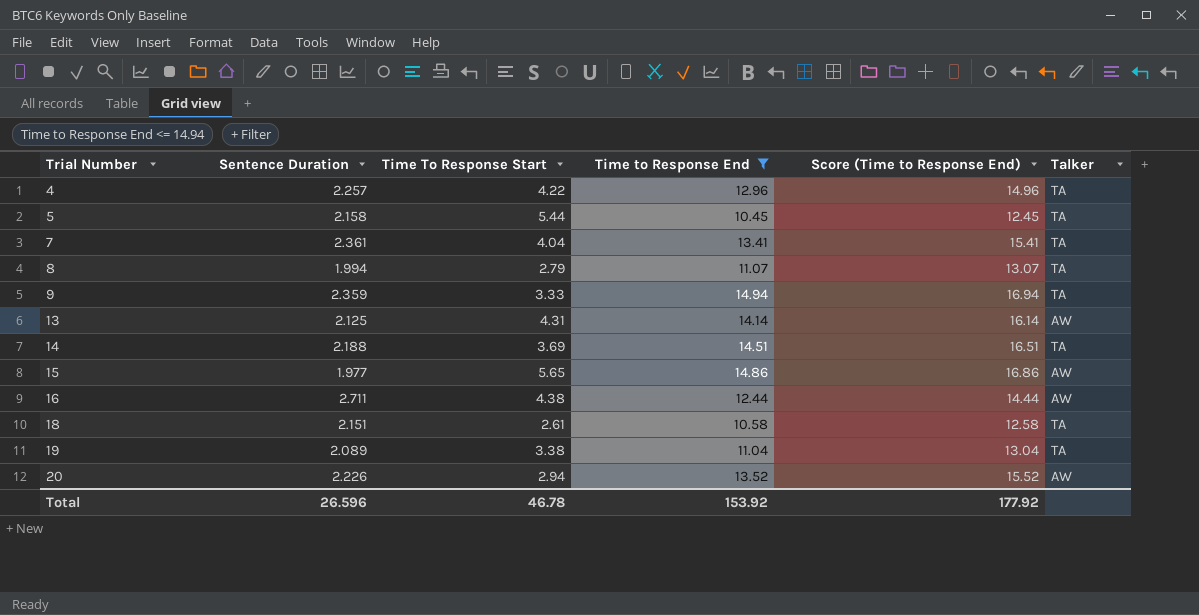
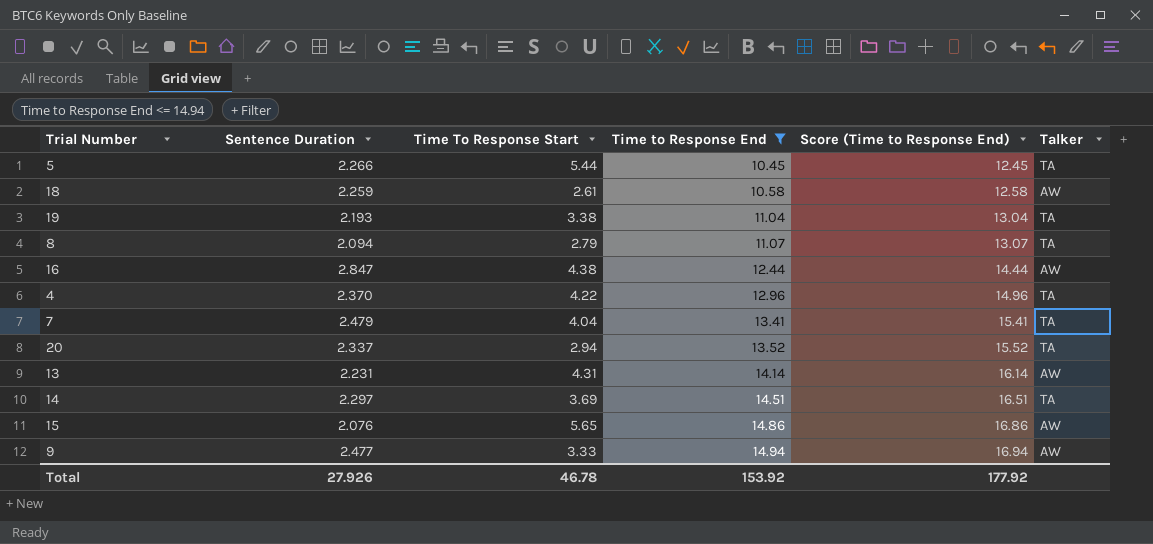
row order: Trial Number ascending -> Time to Response End ascending
5 | Sentence Duration: 2.158 -> 2.266
18 | Sentence Duration: 2.151 -> 2.259
18 | Talker: TA -> AW
19 | Sentence Duration: 2.089 -> 2.193
8 | Sentence Duration: 1.994 -> 2.094
16 | Sentence Duration: 2.711 -> 2.847
4 | Sentence Duration: 2.257 -> 2.370
7 | Sentence Duration: 2.361 -> 2.479
20 | Sentence Duration: 2.226 -> 2.337
20 | Talker: AW -> TA
13 | Sentence Duration: 2.125 -> 2.231
14 | Sentence Duration: 2.188 -> 2.297
15 | Sentence Duration: 1.977 -> 2.076
9 | Sentence Duration: 2.359 -> 2.477
9 | Talker: TA -> AW
Total | Sentence Duration: 26.596 -> 27.926

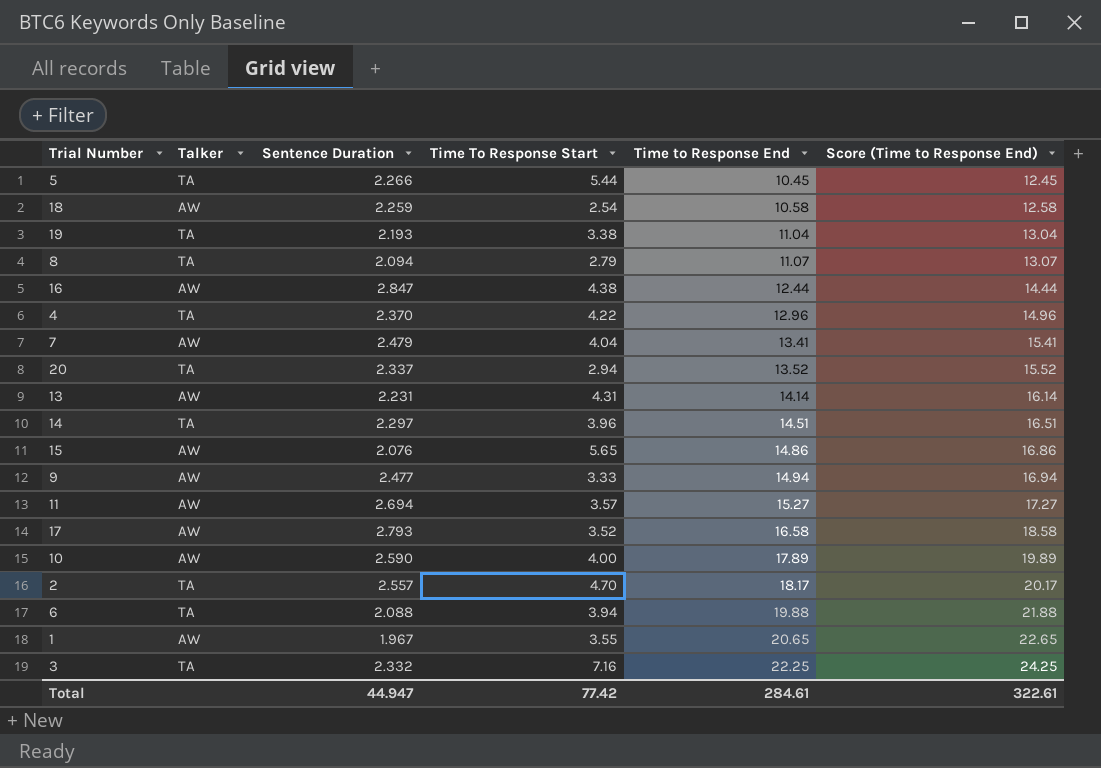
filter: Time to Response End <= 14.94 -> none
column Talker | position: 6 -> 2
18 | Time To Response Start: 2.61 -> 2.54
7 | Talker: TA -> AW
14 | Time To Response Start: 3.69 -> 3.96
Total | Sentence Duration: 27.926 -> 44.947
Total | Time To Response Start: 46.78 -> 77.42
Total | Time to Response End: 153.92 -> 284.61
Total | Score (Time to Response End): 177.92 -> 322.61

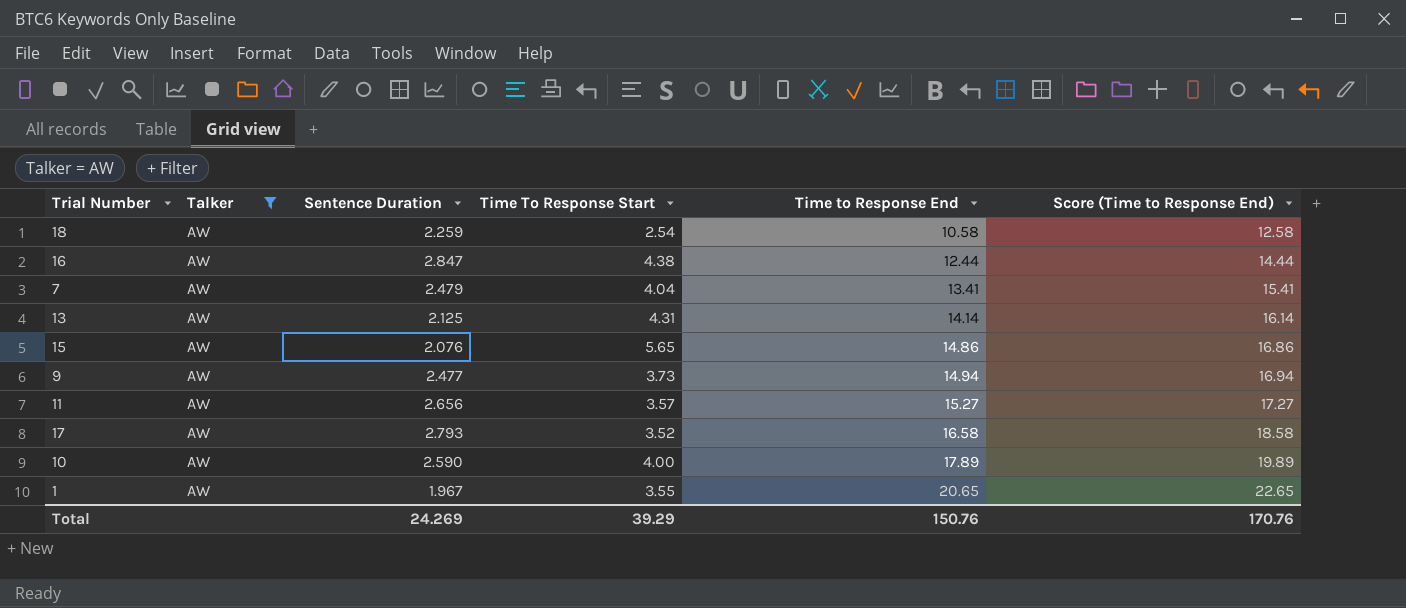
filter: none -> Talker = AW
13 | Sentence Duration: 2.231 -> 2.125
9 | Time To Response Start: 3.33 -> 3.73
11 | Sentence Duration: 2.694 -> 2.656
Total | Sentence Duration: 44.947 -> 24.269
Total | Time To Response Start: 77.42 -> 39.29
Total | Time to Response End: 284.61 -> 150.76
Total | Score (Time to Response End): 322.61 -> 170.76

